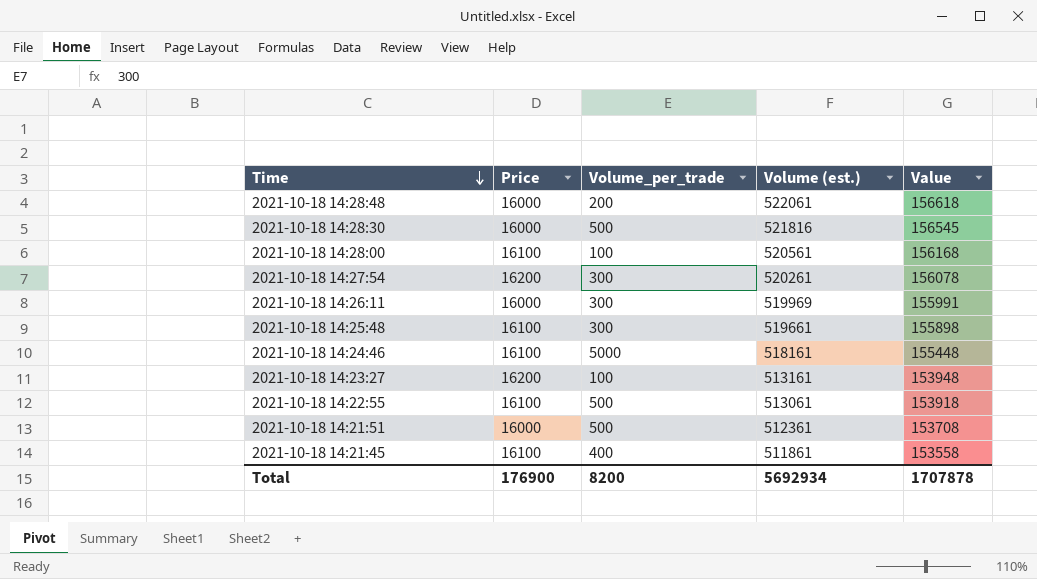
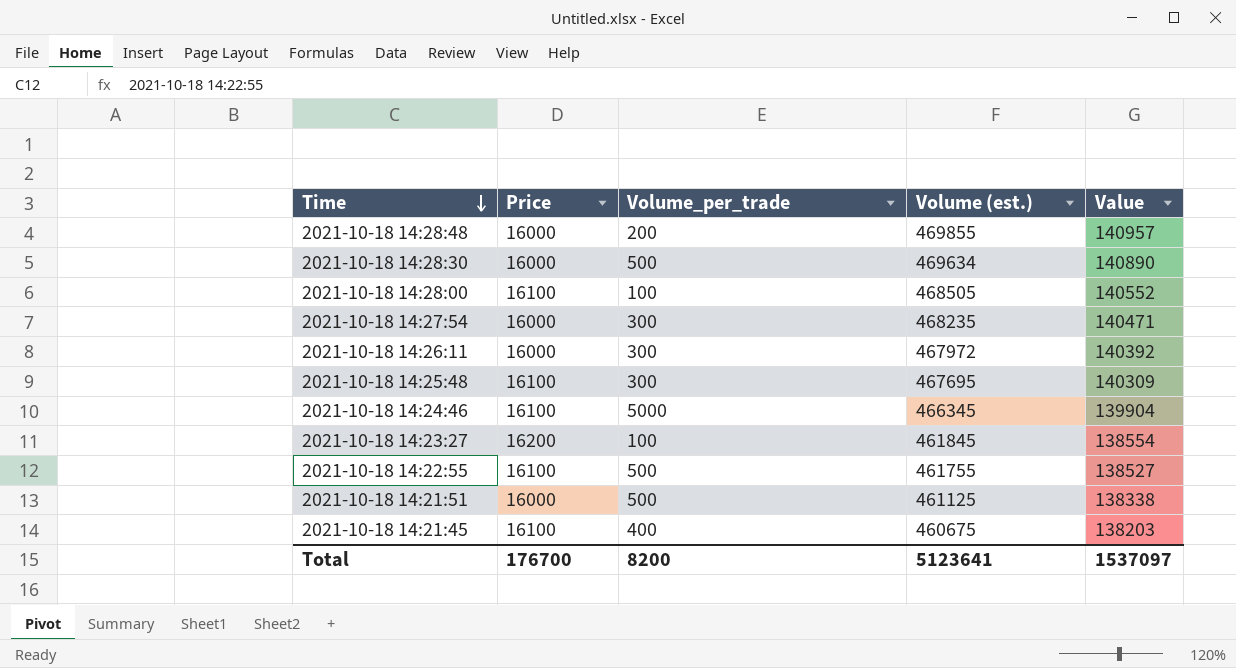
2021-10-18 14:28:48 | Volume (est.): 522061 -> 469855
2021-10-18 14:28:48 | Value: 156618 -> 140957
2021-10-18 14:28:30 | Volume (est.): 521816 -> 469634
2021-10-18 14:28:30 | Value: 156545 -> 140890
2021-10-18 14:28:00 | Volume (est.): 520561 -> 468505
2021-10-18 14:28:00 | Value: 156168 -> 140552
2021-10-18 14:27:54 | Price: 16200 -> 16000
2021-10-18 14:27:54 | Volume (est.): 520261 -> 468235
2021-10-18 14:27:54 | Value: 156078 -> 140471
2021-10-18 14:26:11 | Volume (est.): 519969 -> 467972
2021-10-18 14:26:11 | Value: 155991 -> 140392
2021-10-18 14:25:48 | Volume (est.): 519661 -> 467695
2021-10-18 14:25:48 | Value: 155898 -> 140309
2021-10-18 14:24:46 | Volume (est.): 518161 -> 466345
2021-10-18 14:24:46 | Value: 155448 -> 139904
2021-10-18 14:23:27 | Volume (est.): 513161 -> 461845
2021-10-18 14:23:27 | Value: 153948 -> 138554
2021-10-18 14:22:55 | Volume (est.): 513061 -> 461755
2021-10-18 14:22:55 | Value: 153918 -> 138527
2021-10-18 14:21:51 | Volume (est.): 512361 -> 461125
2021-10-18 14:21:51 | Value: 153708 -> 138338
2021-10-18 14:21:45 | Volume (est.): 511861 -> 460675
2021-10-18 14:21:45 | Value: 153558 -> 138203
Total | Price: 176900 -> 176700
Total | Volume (est.): 5692934 -> 5123641
Total | Value: 1707878 -> 1537097

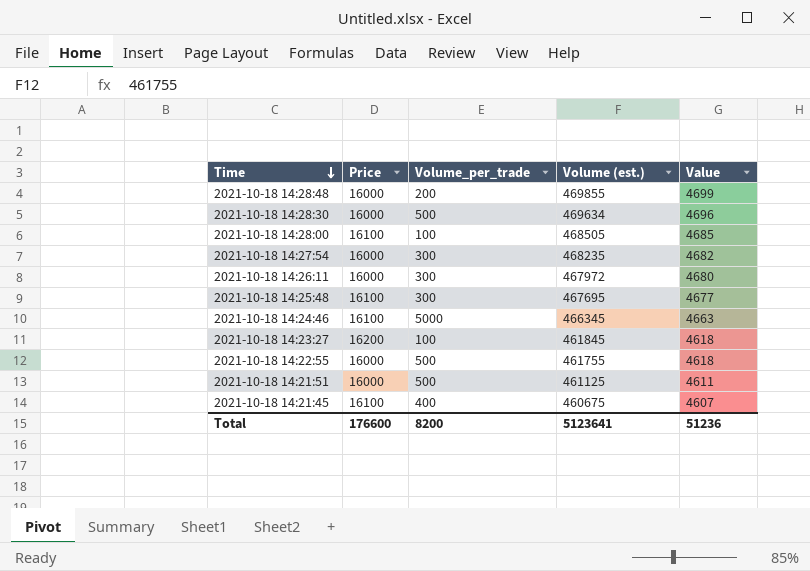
column Value | formula: [Volume (est.)] * 0.3 -> [Volume (est.)] * 0.01
2021-10-18 14:22:55 | Price: 16100 -> 16000
Total | Price: 176700 -> 176600
Total | Value: 1537097 -> 51236

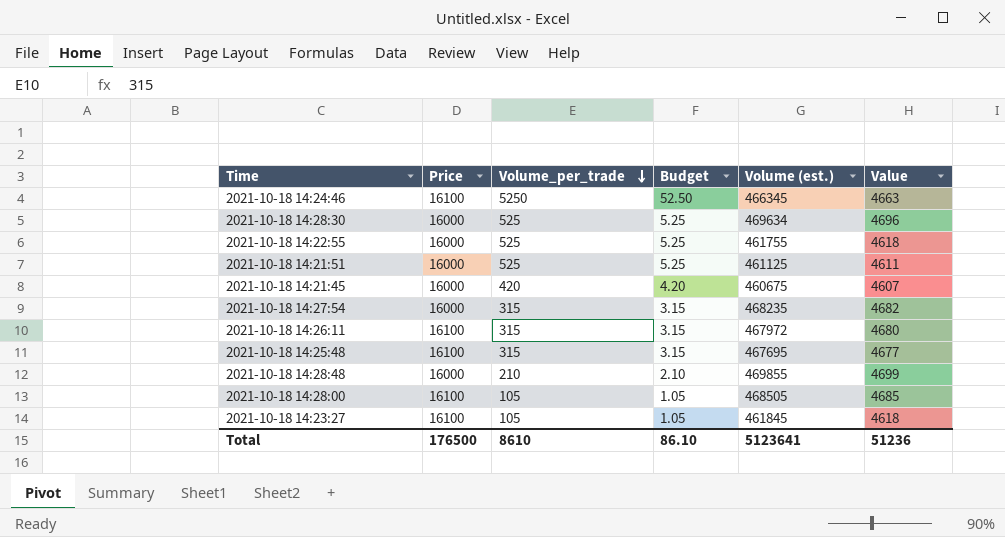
row order: Time descending -> Volume_per_trade descending
column Budget | formula: none -> [Volume_per_trade] * 0.01
2021-10-18 14:24:46 | Volume_per_trade: 5000 -> 5250
2021-10-18 14:28:30 | Volume_per_trade: 500 -> 525
2021-10-18 14:22:55 | Volume_per_trade: 500 -> 525
2021-10-18 14:21:51 | Volume_per_trade: 500 -> 525
2021-10-18 14:21:45 | Price: 16100 -> 16000
2021-10-18 14:21:45 | Volume_per_trade: 400 -> 420
2021-10-18 14:27:54 | Volume_per_trade: 300 -> 315
2021-10-18 14:26:11 | Price: 16000 -> 16100
2021-10-18 14:26:11 | Volume_per_trade: 300 -> 315
2021-10-18 14:25:48 | Volume_per_trade: 300 -> 315
2021-10-18 14:28:48 | Volume_per_trade: 200 -> 210
2021-10-18 14:28:00 | Volume_per_trade: 100 -> 105
2021-10-18 14:23:27 | Price: 16200 -> 16100
2021-10-18 14:23:27 | Volume_per_trade: 100 -> 105
Total | Price: 176600 -> 176500
Total | Volume_per_trade: 8200 -> 8610

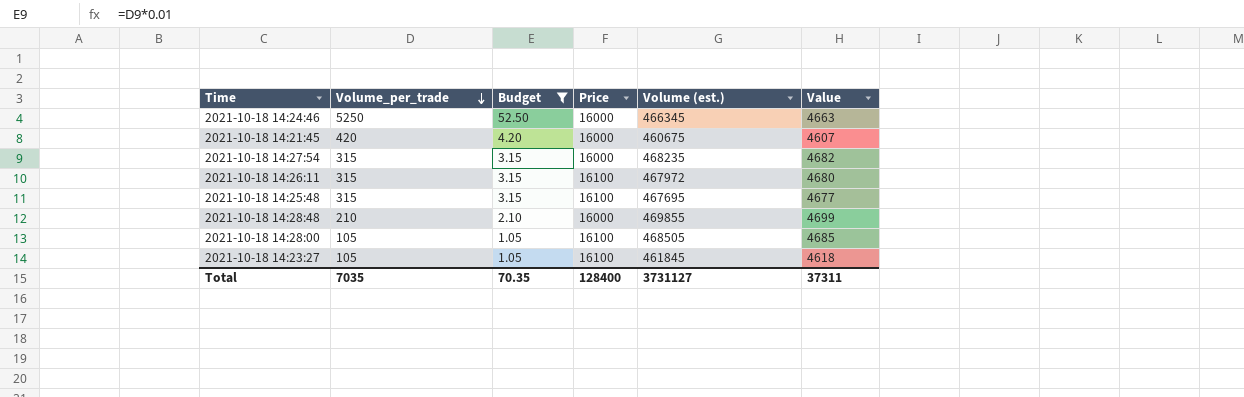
filter: none -> Budget != 5.25
column Price | position: 2 -> 4
2021-10-18 14:24:46 | Price: 16100 -> 16000
Total | Volume_per_trade: 8610 -> 7035
Total | Budget: 86.10 -> 70.35
Total | Price: 176500 -> 128400
Total | Volume (est.): 5123641 -> 3731127
Total | Value: 51236 -> 37311

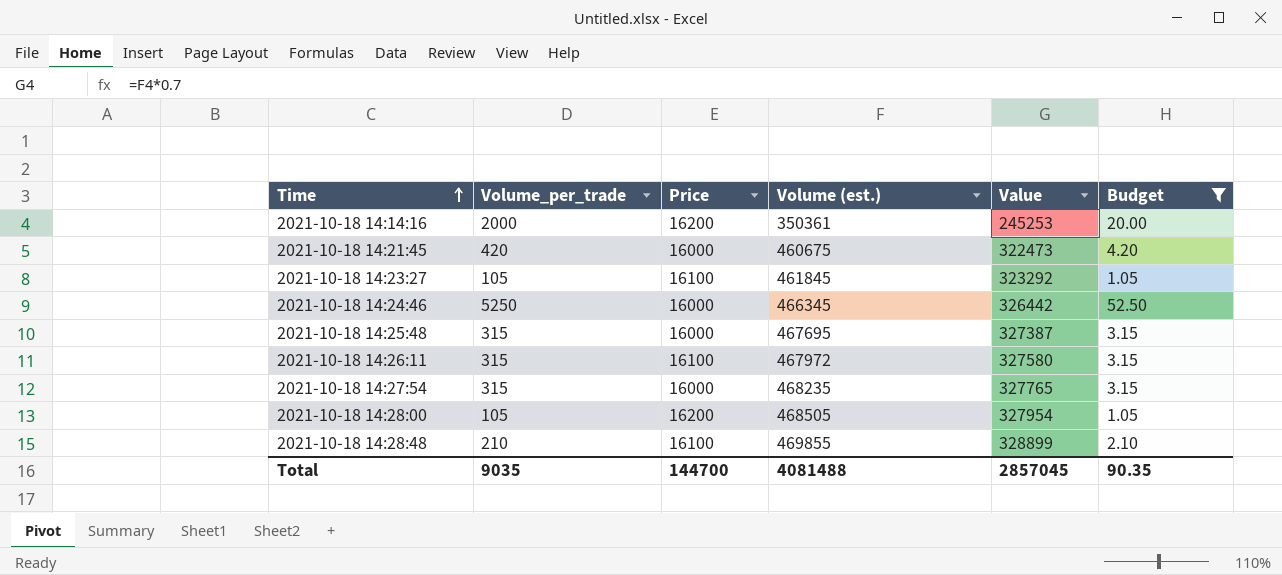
row order: Volume_per_trade descending -> Time ascending
column Value | formula: [Volume (est.)] * 0.01 -> [Volume (est.)] * 0.7
column Budget | position: 3 -> 6
row 2021-10-18 14:14:16: none -> 2000 | 16200 | 350361 | 245253 | 20.00
2021-10-18 14:25:48 | Price: 16100 -> 16000
2021-10-18 14:28:00 | Price: 16100 -> 16200
2021-10-18 14:28:48 | Price: 16000 -> 16100
Total | Volume_per_trade: 7035 -> 9035
Total | Price: 128400 -> 144700
Total | Volume (est.): 3731127 -> 4081488
Total | Value: 37311 -> 2857045
Total | Budget: 70.35 -> 90.35

